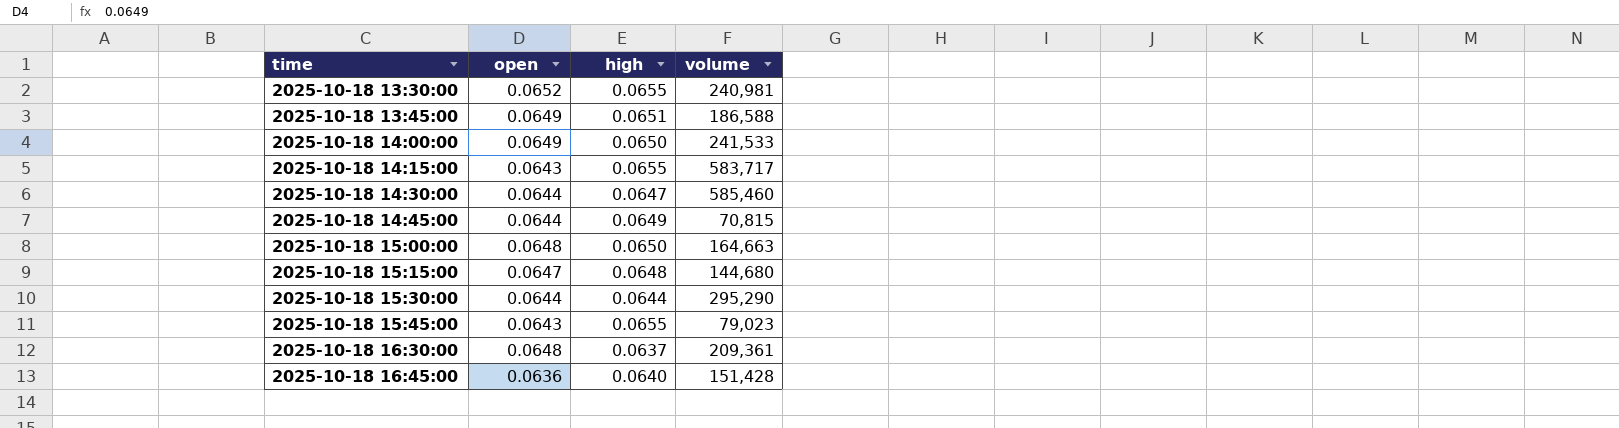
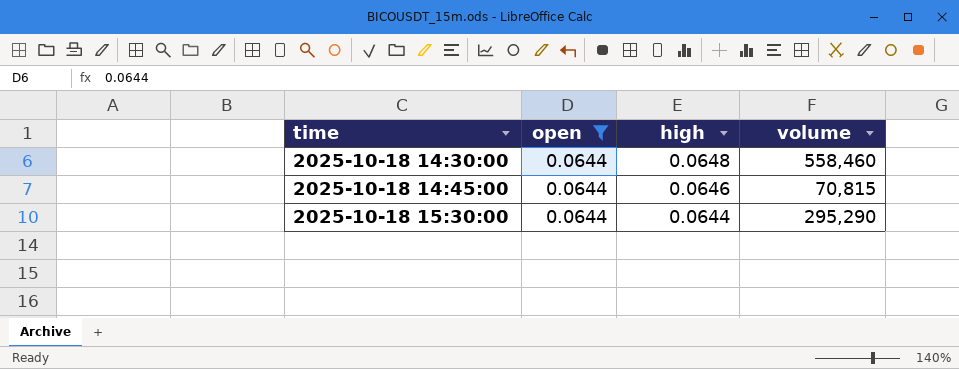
filter: none -> open = 0.0644
2025-10-18 14:30:00 | high: 0.0647 -> 0.0648
2025-10-18 14:30:00 | volume: 585,460 -> 558,460
2025-10-18 14:45:00 | high: 0.0649 -> 0.0646

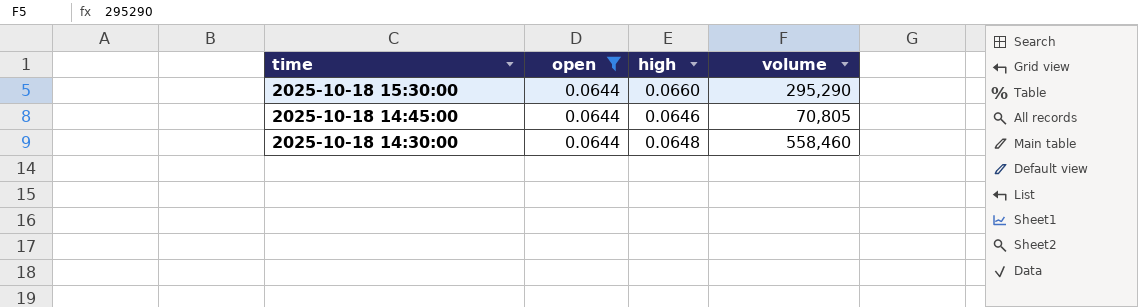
row order: time ascending -> time descending
2025-10-18 15:30:00 | high: 0.0644 -> 0.0660
2025-10-18 14:45:00 | volume: 70,815 -> 70,805

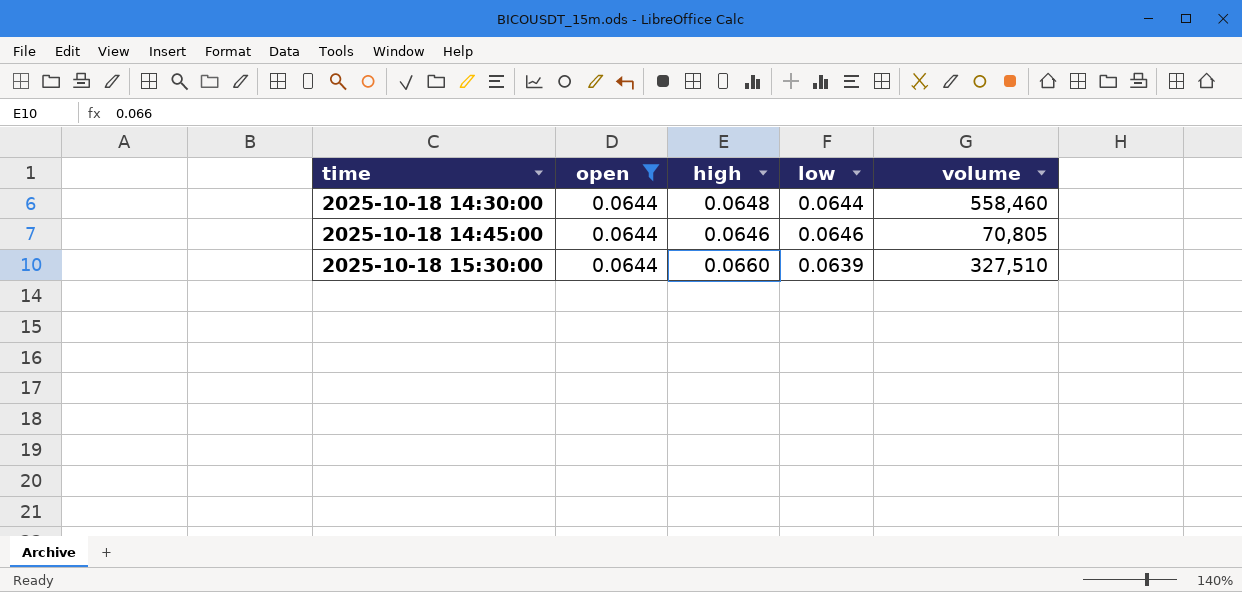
row order: time descending -> time ascending
column low | position: none -> 4
2025-10-18 15:30:00 | volume: 295,290 -> 327,510

